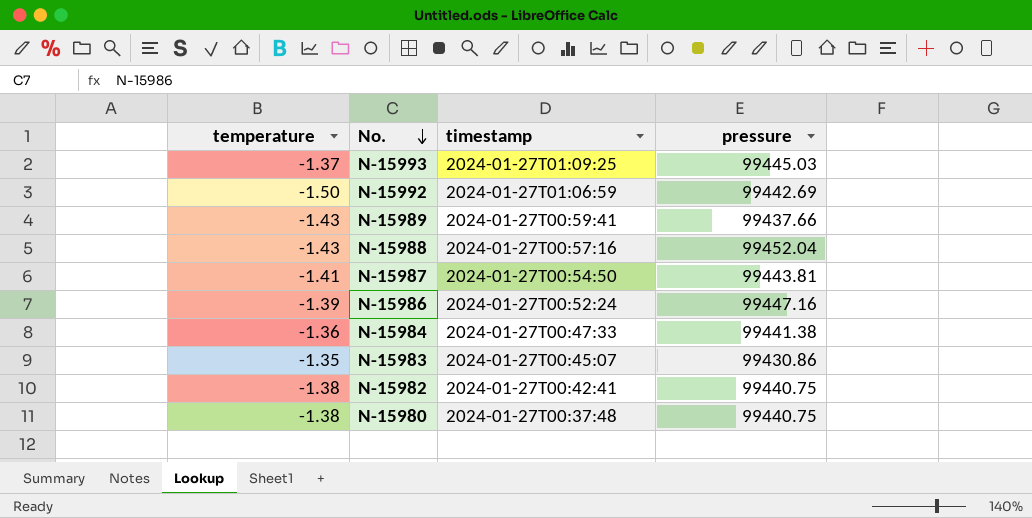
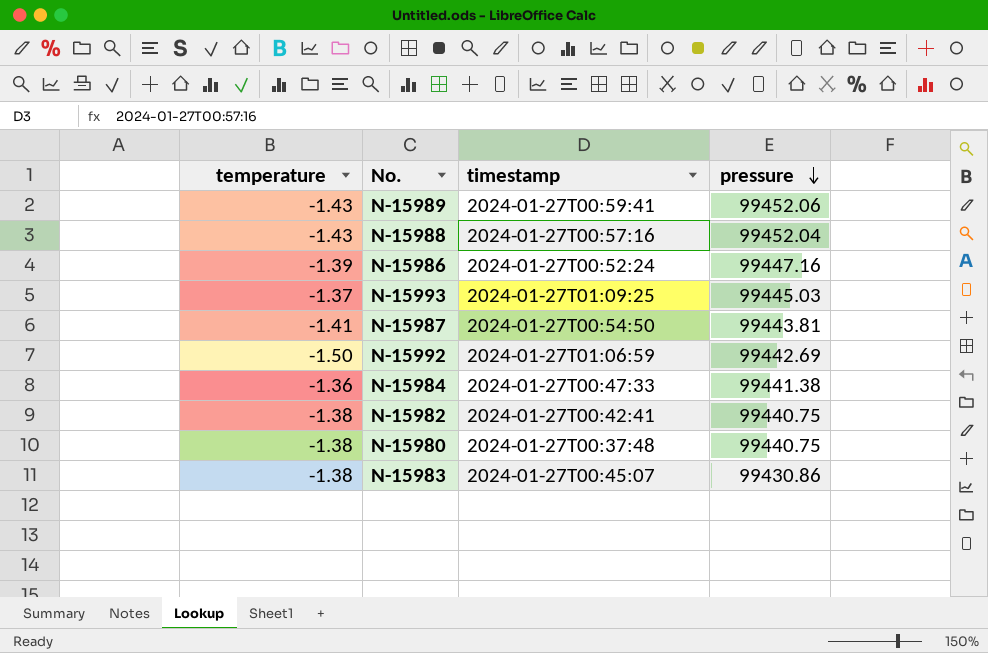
row order: No. descending -> pressure descending
N-15989 | pressure: 99437.66 -> 99452.06
N-15983 | temperature: -1.35 -> -1.38

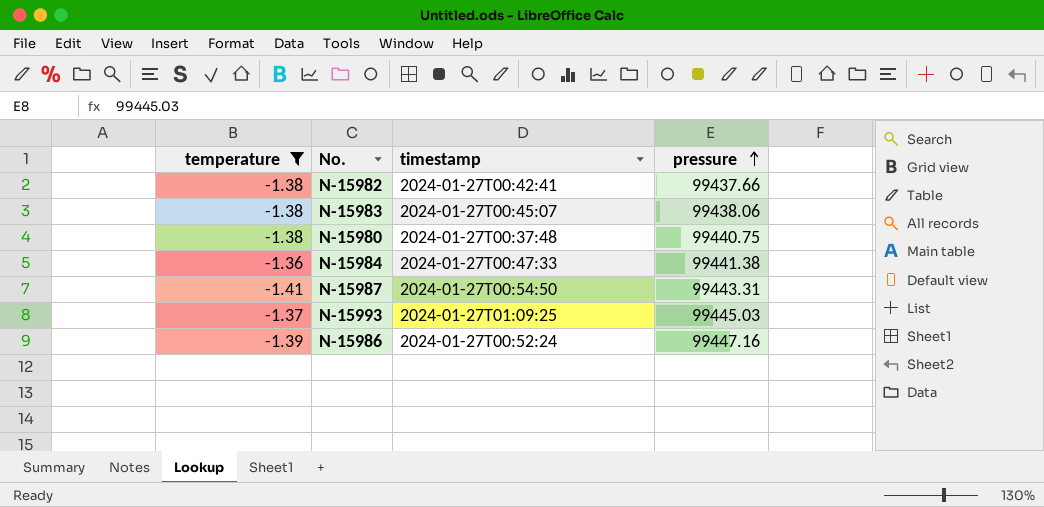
filter: none -> temperature >= -1.41
row order: pressure descending -> pressure ascending
N-15982 | pressure: 99440.75 -> 99437.66
N-15983 | pressure: 99430.86 -> 99438.06
N-15987 | pressure: 99443.81 -> 99443.31

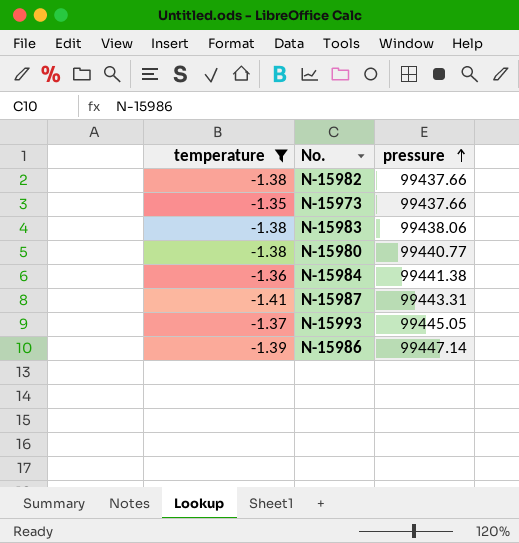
column timestamp | position: 3 -> none
row N-15973: none -> -1.35 | 99437.66
N-15980 | pressure: 99440.75 -> 99440.77
N-15993 | pressure: 99445.03 -> 99445.05
N-15986 | pressure: 99447.16 -> 99447.14

